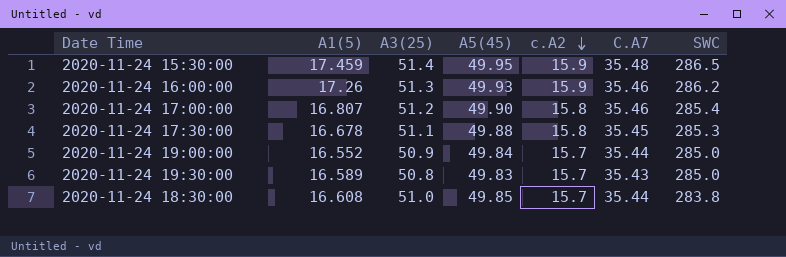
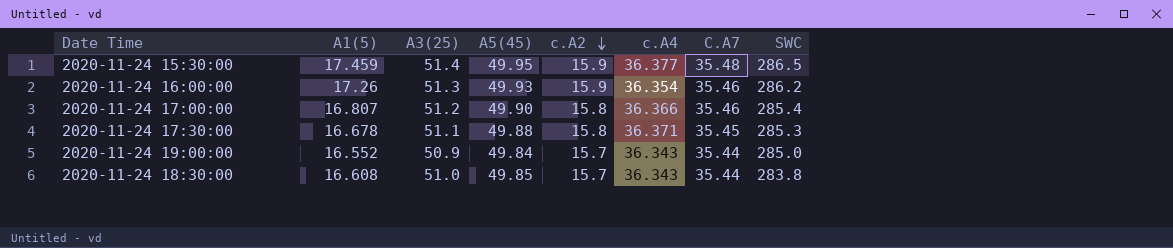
column c.A4 | position: none -> 6
row 2020-11-24 19:30:00: 16.589 | 50.8 | 49.83 | 15.7 | 35.43 | 285.0 -> none

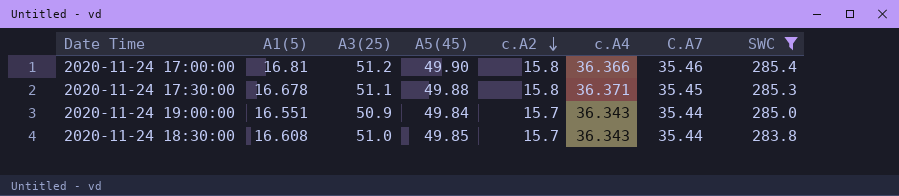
filter: none -> SWC <= 285.4
2020-11-24 17:00:00 | A1(5): 16.807 -> 16.81
2020-11-24 19:00:00 | A1(5): 16.552 -> 16.551

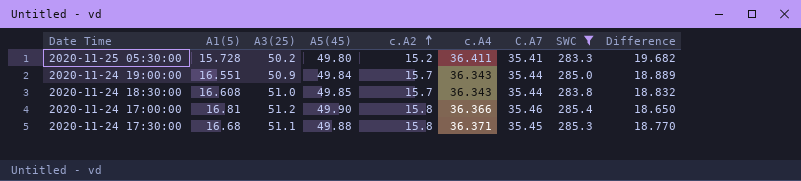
row order: c.A2 descending -> c.A2 ascending
column Difference | formula: none -> [C.A7] - [A1(5)]
row 2020-11-25 05:30:00: none -> 15.728 | 50.2 | 49.80 | 15.2 | 36.411 | 35.41 | 283.3 | 19.682
2020-11-24 17:30:00 | A1(5): 16.678 -> 16.68

